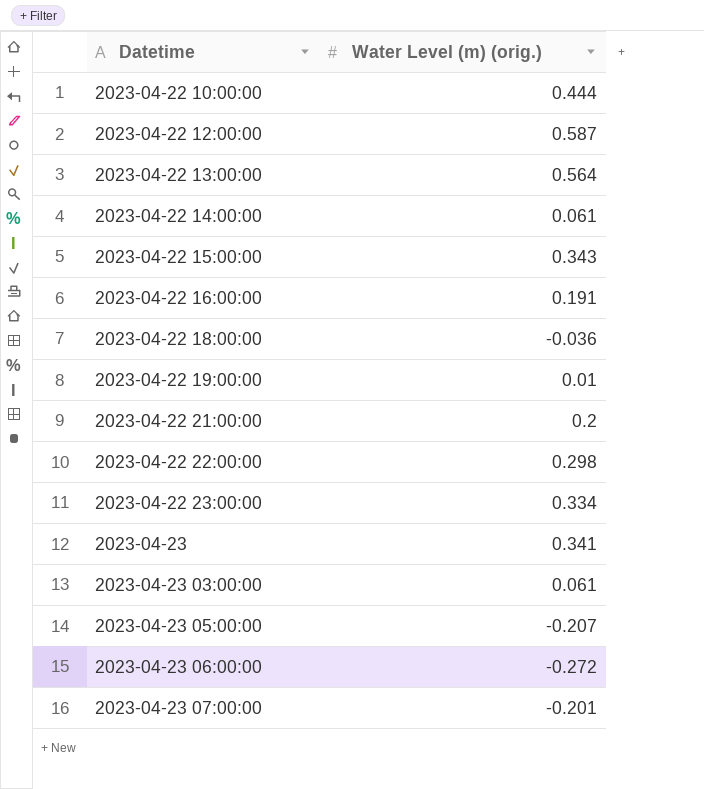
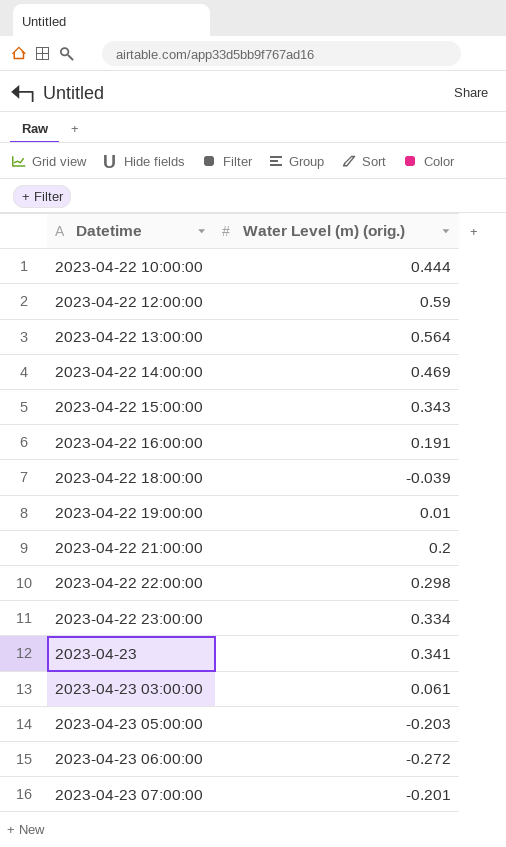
2023-04-22 12:00:00 | Water Level (m) (orig.): 0.587 -> 0.59
2023-04-22 14:00:00 | Water Level (m) (orig.): 0.061 -> 0.469
2023-04-22 18:00:00 | Water Level (m) (orig.): -0.036 -> -0.039
2023-04-23 05:00:00 | Water Level (m) (orig.): -0.207 -> -0.203

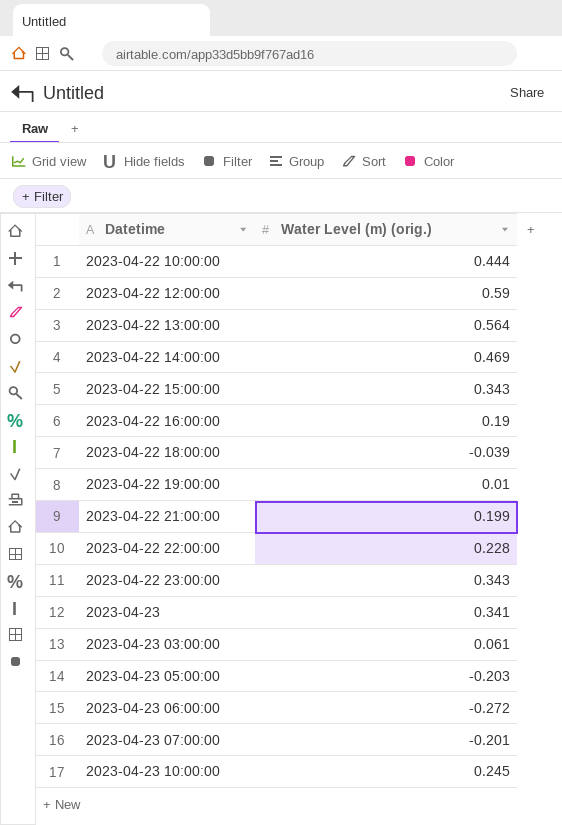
2023-04-22 16:00:00 | Water Level (m) (orig.): 0.191 -> 0.19
2023-04-22 21:00:00 | Water Level (m) (orig.): 0.2 -> 0.199
2023-04-22 22:00:00 | Water Level (m) (orig.): 0.298 -> 0.228
2023-04-22 23:00:00 | Water Level (m) (orig.): 0.334 -> 0.343
row 2023-04-23 10:00:00: none -> 0.245

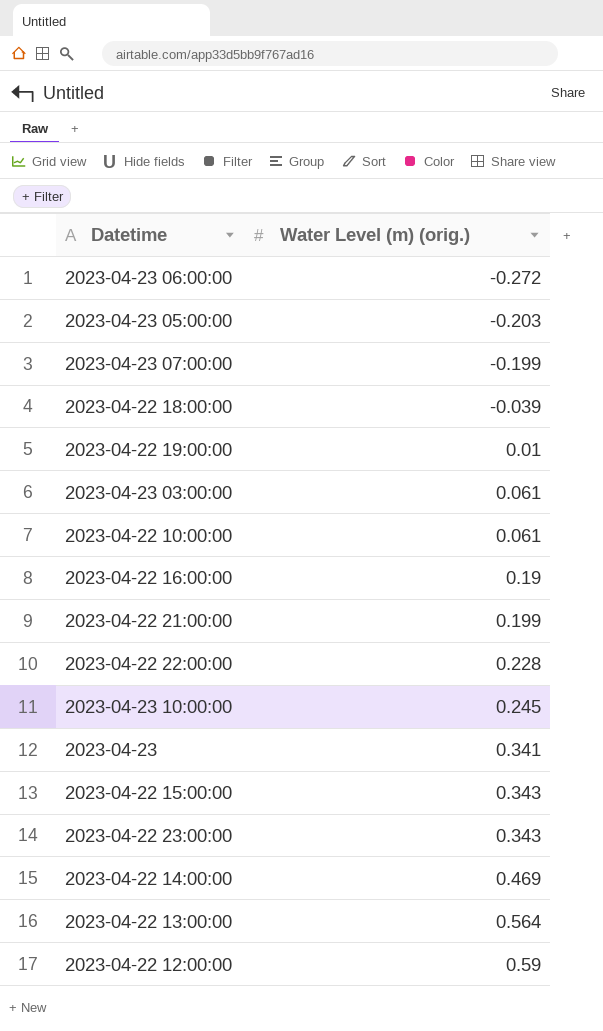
row order: Datetime ascending -> Water Level (m) (orig.) ascending
2023-04-23 07:00:00 | Water Level (m) (orig.): -0.201 -> -0.199
2023-04-22 10:00:00 | Water Level (m) (orig.): 0.444 -> 0.061

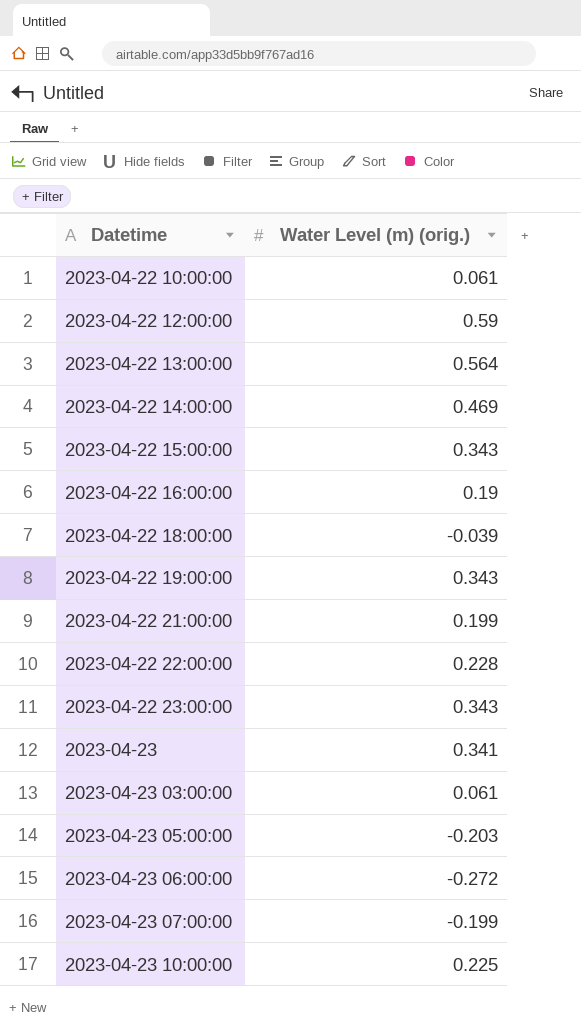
row order: Water Level (m) (orig.) ascending -> Datetime ascending
2023-04-22 19:00:00 | Water Level (m) (orig.): 0.01 -> 0.343
2023-04-23 10:00:00 | Water Level (m) (orig.): 0.245 -> 0.225

